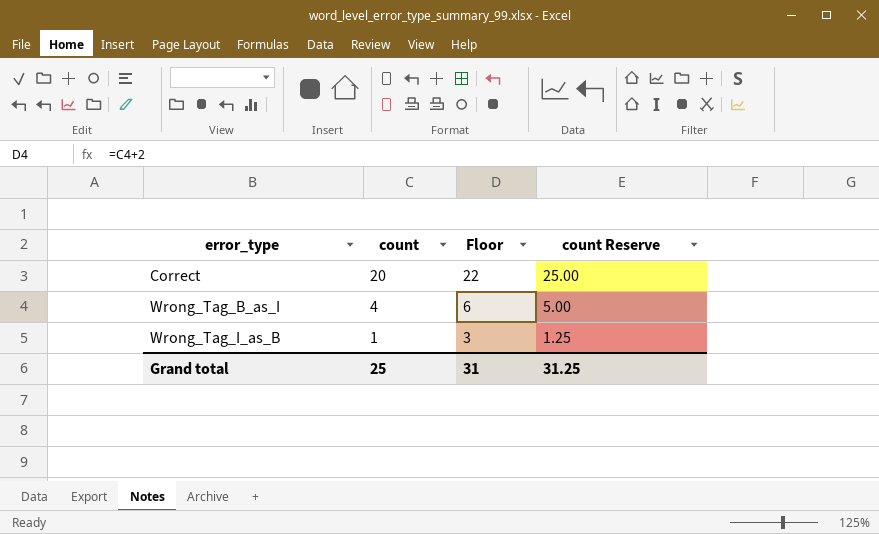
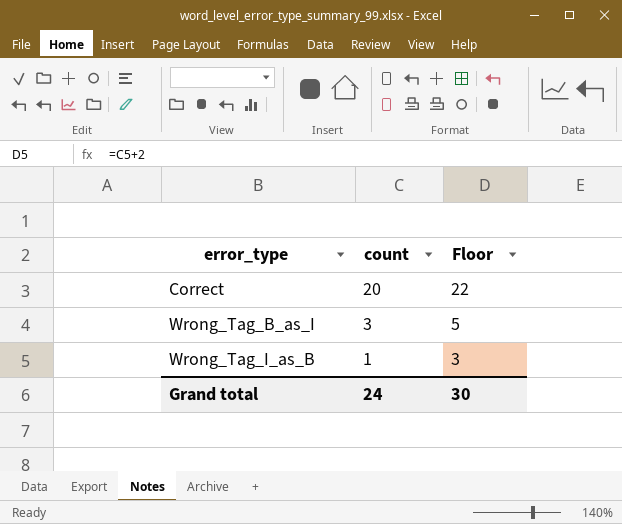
column count Reserve | formula: [count] * 1.25 -> none
Wrong_Tag_B_as_I | count: 4 -> 3
Wrong_Tag_B_as_I | Floor: 6 -> 5
Grand total | count: 25 -> 24
Grand total | Floor: 31 -> 30

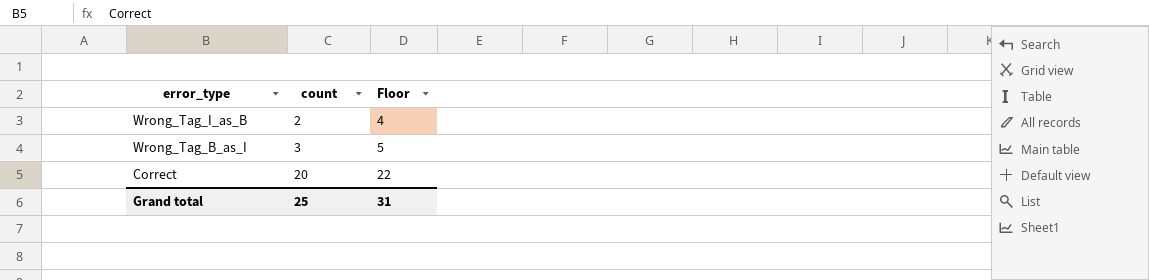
row order: error_type ascending -> error_type descending
Wrong_Tag_I_as_B | count: 1 -> 2
Wrong_Tag_I_as_B | Floor: 3 -> 4
Grand total | count: 24 -> 25
Grand total | Floor: 30 -> 31

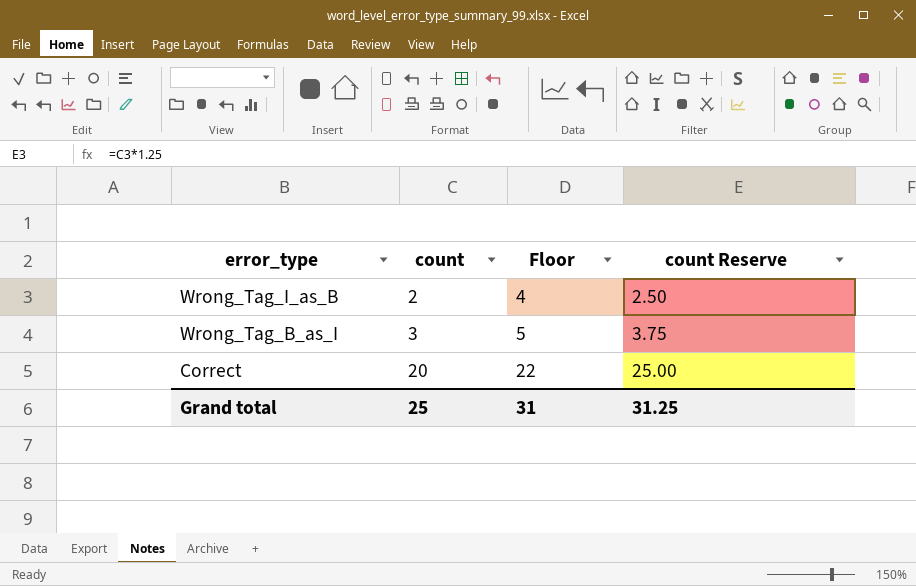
column count Reserve | formula: none -> [count] * 1.25

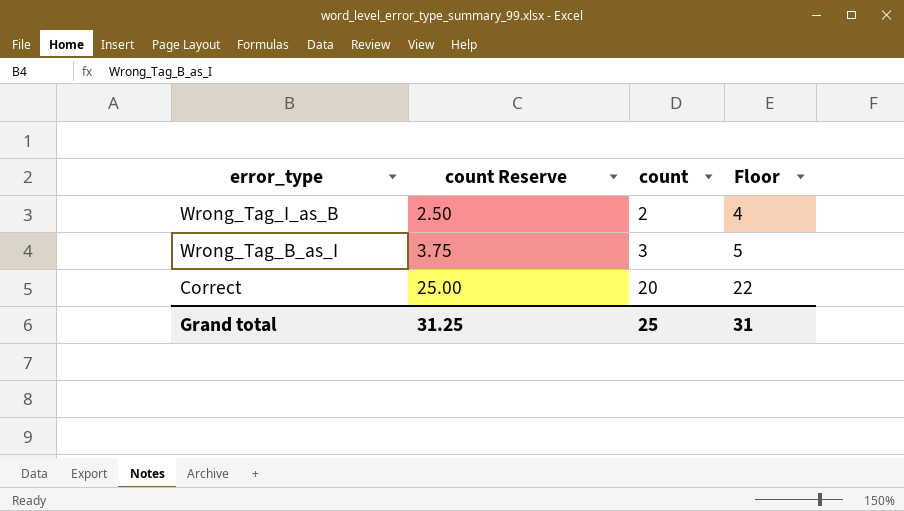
column count Reserve | position: 4 -> 2

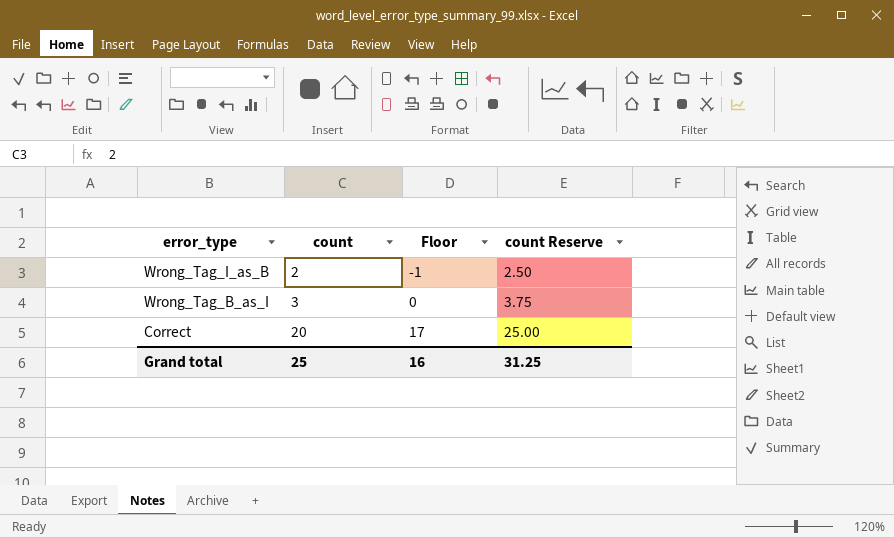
column Floor | formula: [count] + 2 -> [count] - 3
column count Reserve | position: 2 -> 4
Grand total | Floor: 31 -> 16

